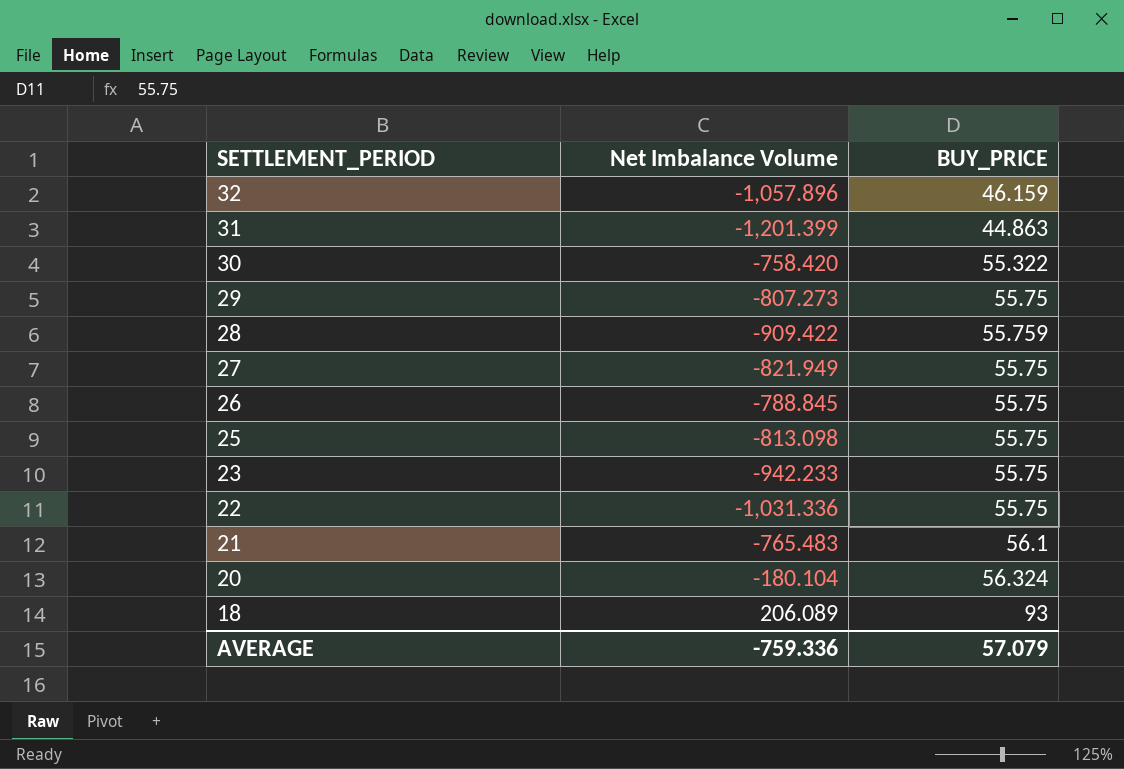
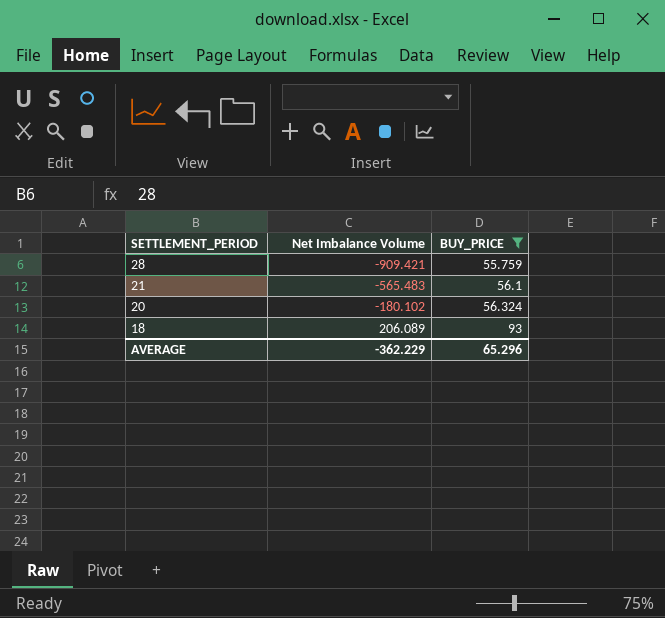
filter: none -> BUY_PRICE >= 55.759
28 | Net Imbalance Volume: -909.422 -> -909.421
21 | Net Imbalance Volume: -765.483 -> -565.483
20 | Net Imbalance Volume: -180.104 -> -180.102
AVERAGE | Net Imbalance Volume: -759.336 -> -362.229
AVERAGE | BUY_PRICE: 57.079 -> 65.296

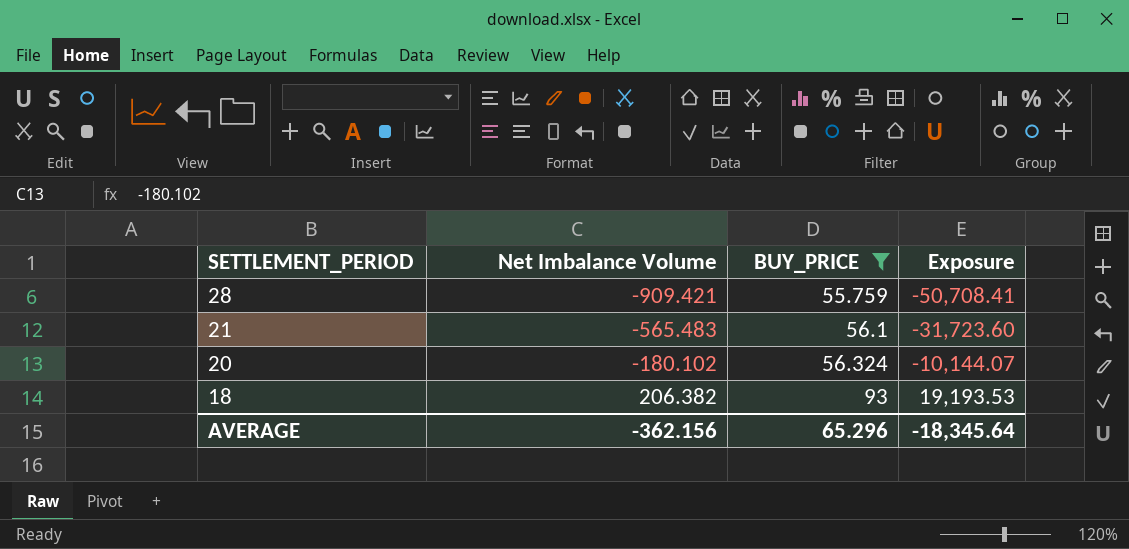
column Exposure | formula: none -> [Net Imbalance Volume] * [BUY_PRICE]
18 | Net Imbalance Volume: 206.089 -> 206.382
AVERAGE | Net Imbalance Volume: -362.229 -> -362.156

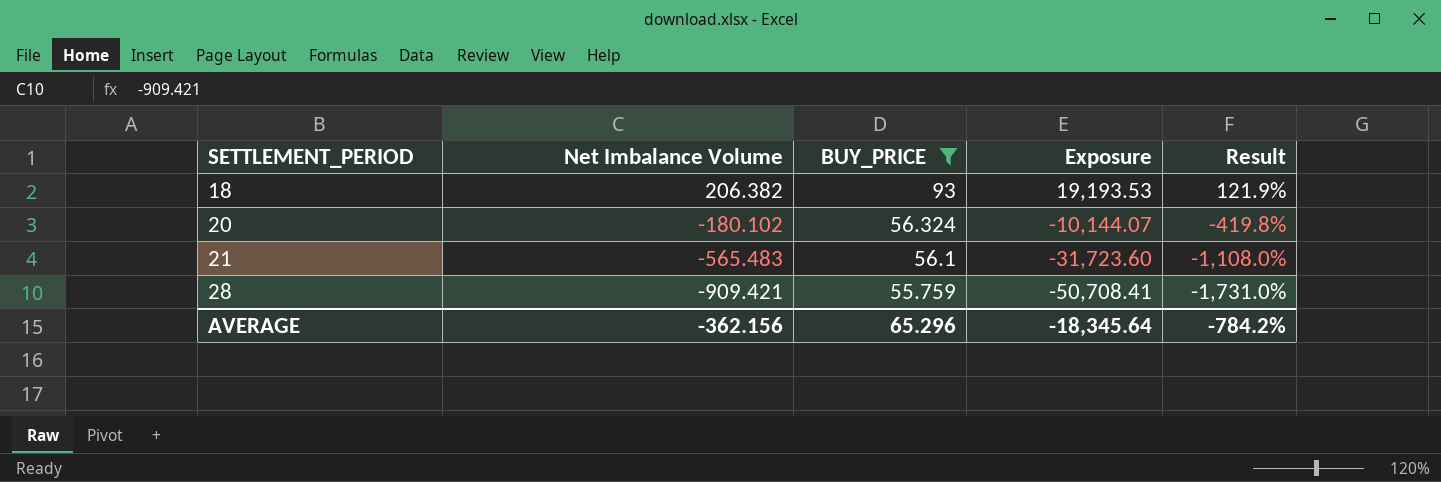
row order: SETTLEMENT_PERIOD descending -> SETTLEMENT_PERIOD ascending
column Result | formula: none -> ([Net Imbalance Volume] - [BUY_PRICE]) / [BUY_PRICE]

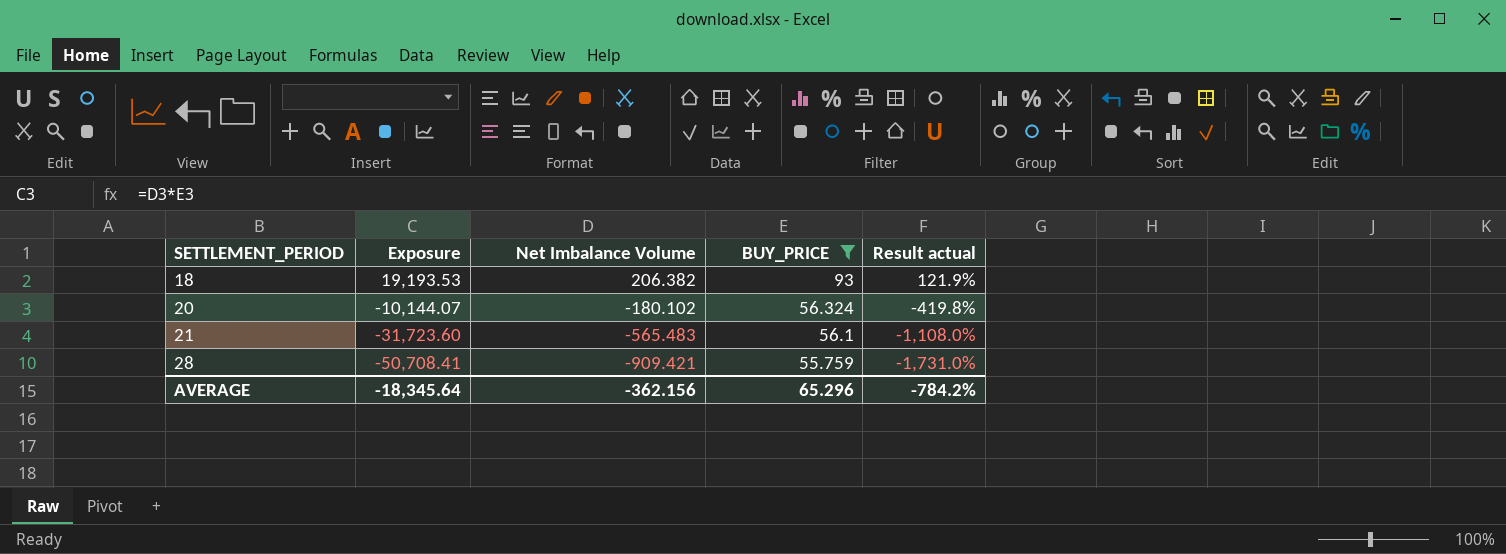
column Exposure | position: 4 -> 2
column name: Result -> Result actual

